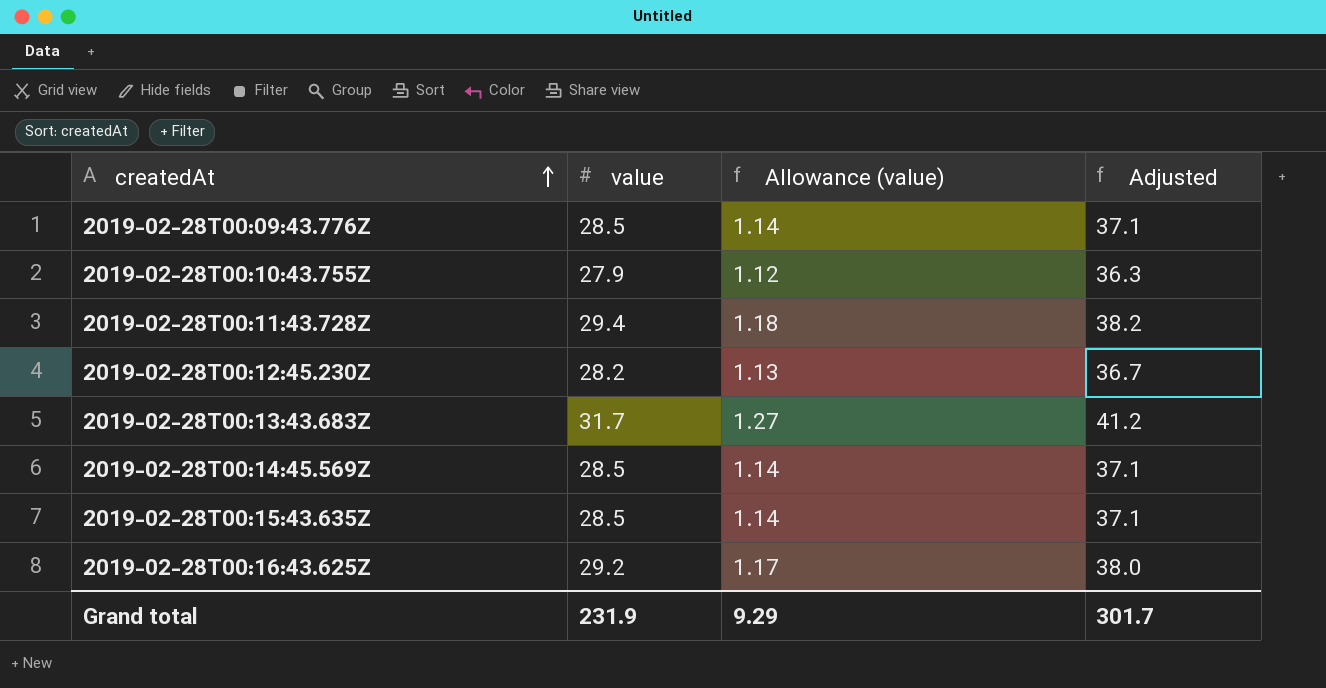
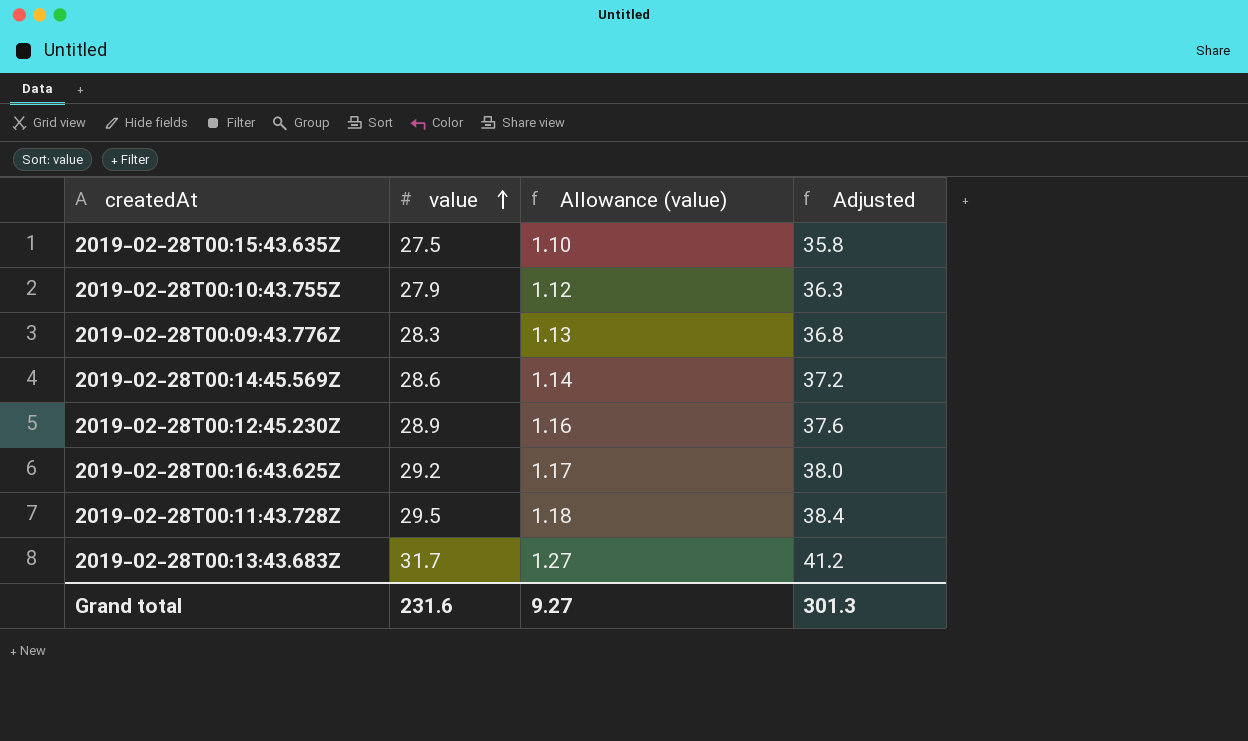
row order: createdAt ascending -> value ascending
2019-02-28T00:15:43.635Z | value: 28.5 -> 27.5
2019-02-28T00:15:43.635Z | Allowance (value): 1.14 -> 1.10
2019-02-28T00:15:43.635Z | Adjusted: 37.1 -> 35.8
2019-02-28T00:09:43.776Z | value: 28.5 -> 28.3
2019-02-28T00:09:43.776Z | Allowance (value): 1.14 -> 1.13
2019-02-28T00:09:43.776Z | Adjusted: 37.1 -> 36.8
2019-02-28T00:14:45.569Z | value: 28.5 -> 28.6
2019-02-28T00:14:45.569Z | Adjusted: 37.1 -> 37.2
2019-02-28T00:12:45.230Z | value: 28.2 -> 28.9
2019-02-28T00:12:45.230Z | Allowance (value): 1.13 -> 1.16
2019-02-28T00:12:45.230Z | Adjusted: 36.7 -> 37.6
2019-02-28T00:11:43.728Z | value: 29.4 -> 29.5
2019-02-28T00:11:43.728Z | Adjusted: 38.2 -> 38.4
Grand total | value: 231.9 -> 231.6
Grand total | Allowance (value): 9.29 -> 9.27
Grand total | Adjusted: 301.7 -> 301.3

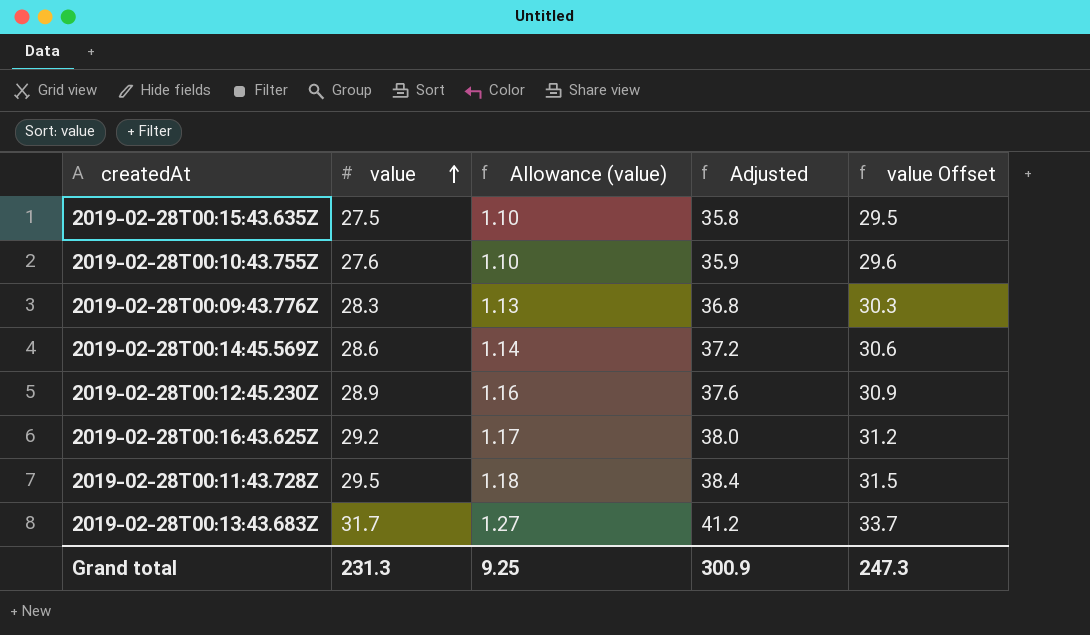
column value Offset | formula: none -> [value] + 2
2019-02-28T00:10:43.755Z | value: 27.9 -> 27.6
2019-02-28T00:10:43.755Z | Allowance (value): 1.12 -> 1.10
2019-02-28T00:10:43.755Z | Adjusted: 36.3 -> 35.9
Grand total | value: 231.6 -> 231.3
Grand total | Allowance (value): 9.27 -> 9.25
Grand total | Adjusted: 301.3 -> 300.9

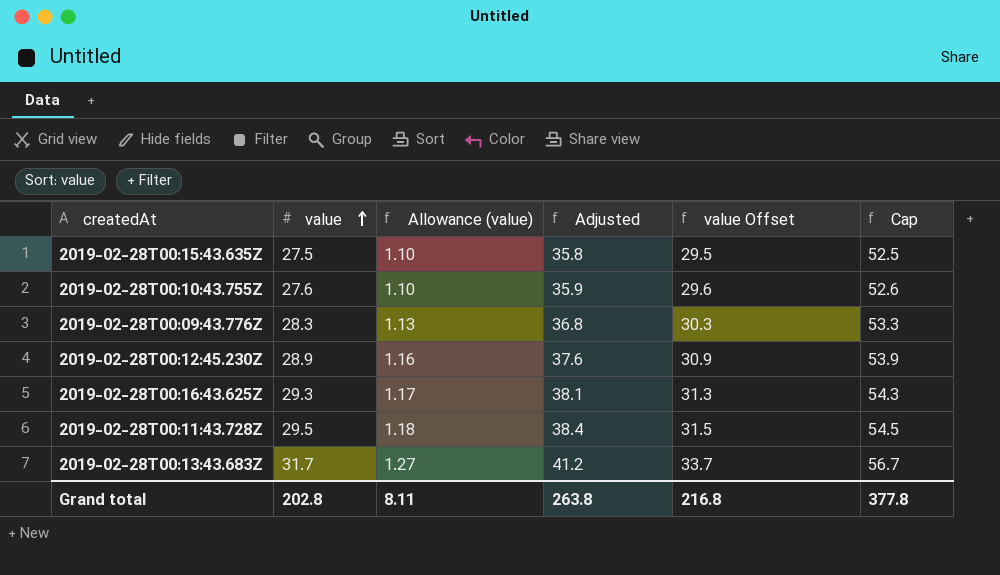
column Cap | formula: none -> [value] + 25
row 2019-02-28T00:14:45.569Z: 28.6 | 1.14 | 37.2 | 30.6 -> none
2019-02-28T00:16:43.625Z | value: 29.2 -> 29.3
2019-02-28T00:16:43.625Z | Adjusted: 38.0 -> 38.1
2019-02-28T00:16:43.625Z | value Offset: 31.2 -> 31.3
Grand total | value: 231.3 -> 202.8
Grand total | Allowance (value): 9.25 -> 8.11
Grand total | Adjusted: 300.9 -> 263.8
Grand total | value Offset: 247.3 -> 216.8

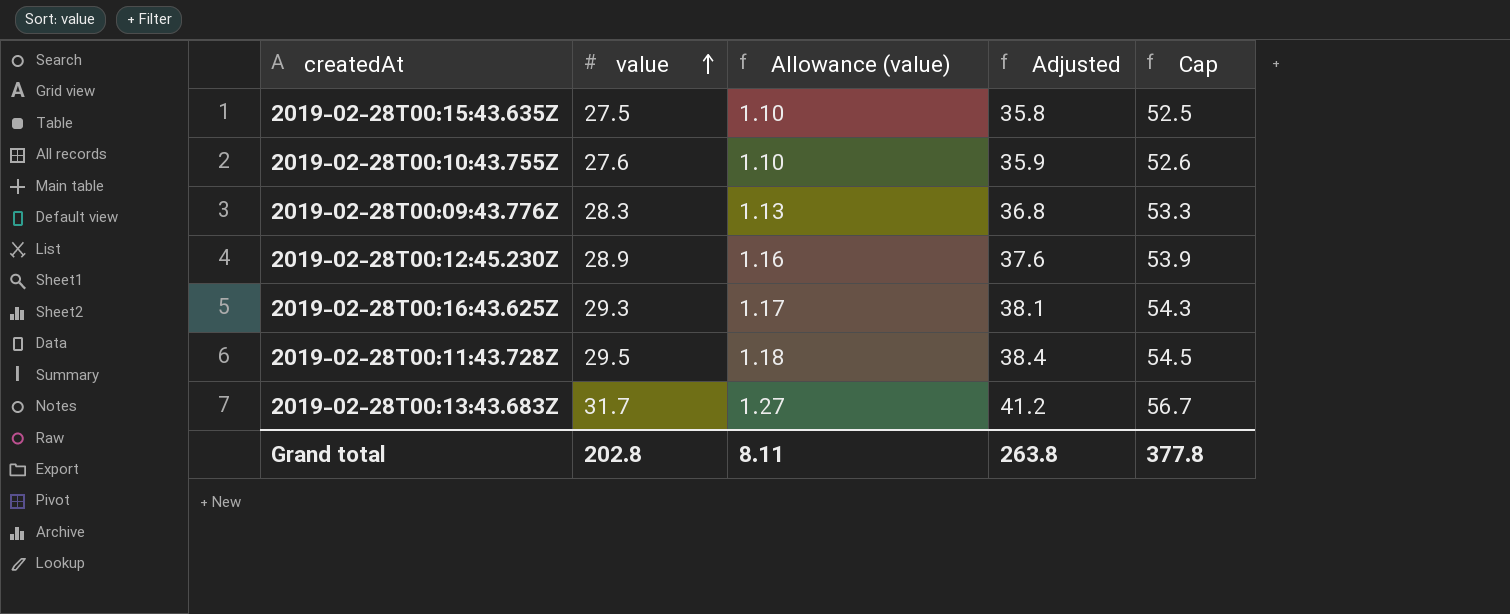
column value Offset | formula: [value] + 2 -> none

